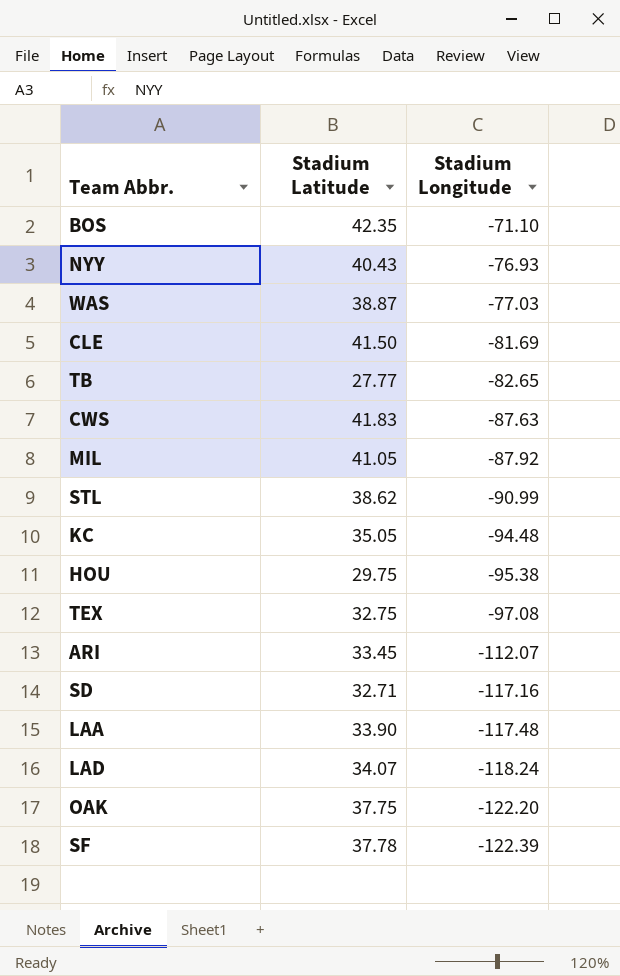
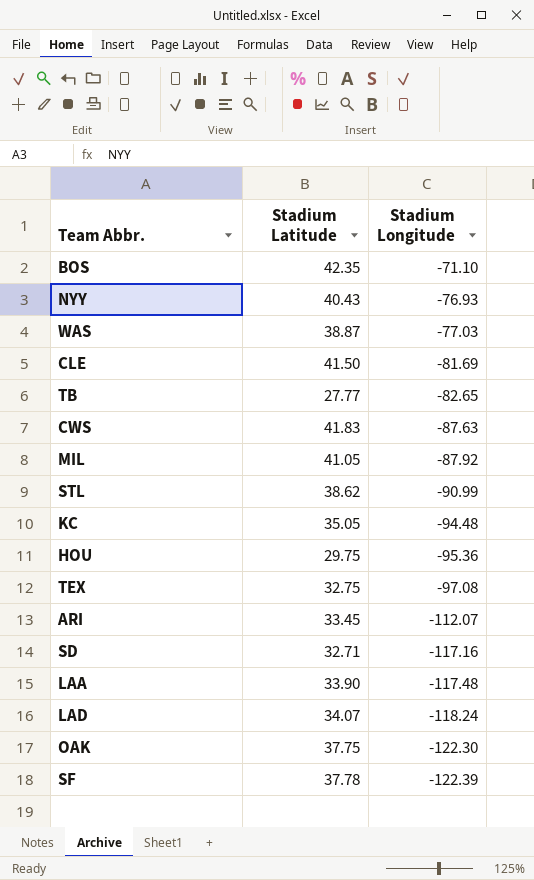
HOU | Stadium Longitude: -95.38 -> -95.36
OAK | Stadium Longitude: -122.20 -> -122.30

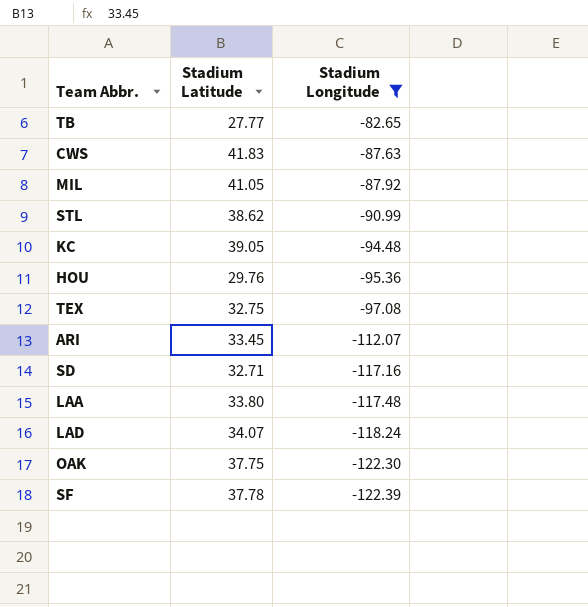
filter: none -> Stadium Longitude <= -82.65
KC | Stadium Latitude: 35.05 -> 39.05
HOU | Stadium Latitude: 29.75 -> 29.76
LAA | Stadium Latitude: 33.90 -> 33.80

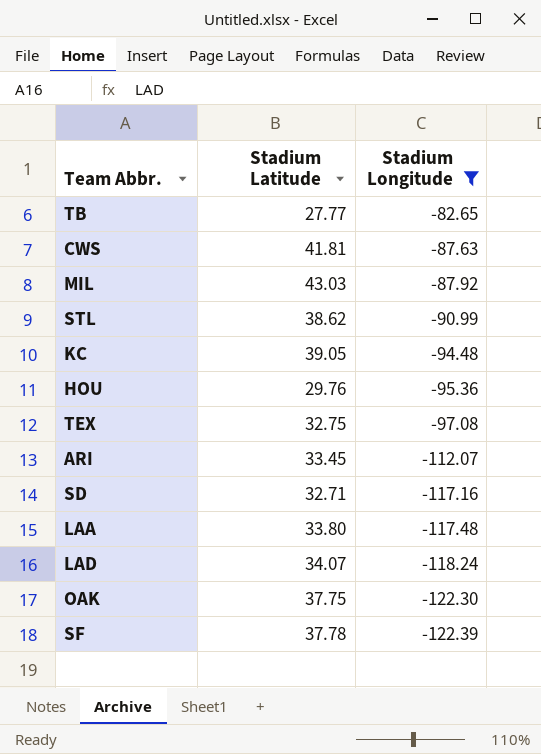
CWS | Stadium Latitude: 41.83 -> 41.81
MIL | Stadium Latitude: 41.05 -> 43.03

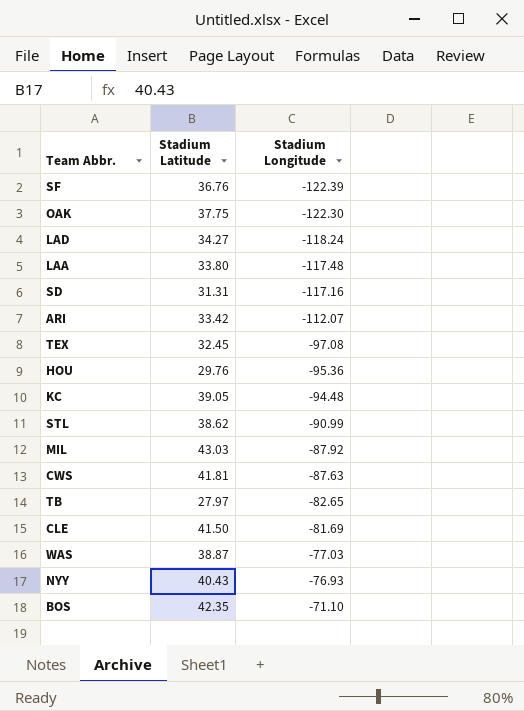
filter: Stadium Longitude <= -82.65 -> none
row order: Stadium Longitude descending -> Stadium Longitude ascending
SF | Stadium Latitude: 37.78 -> 36.76
LAD | Stadium Latitude: 34.07 -> 34.27
SD | Stadium Latitude: 32.71 -> 31.31
ARI | Stadium Latitude: 33.45 -> 33.42
TEX | Stadium Latitude: 32.75 -> 32.45
TB | Stadium Latitude: 27.77 -> 27.97

